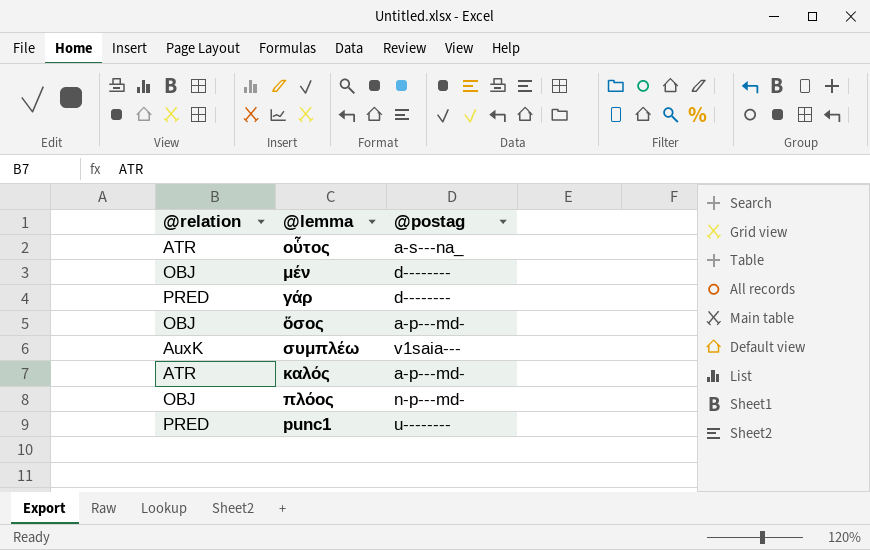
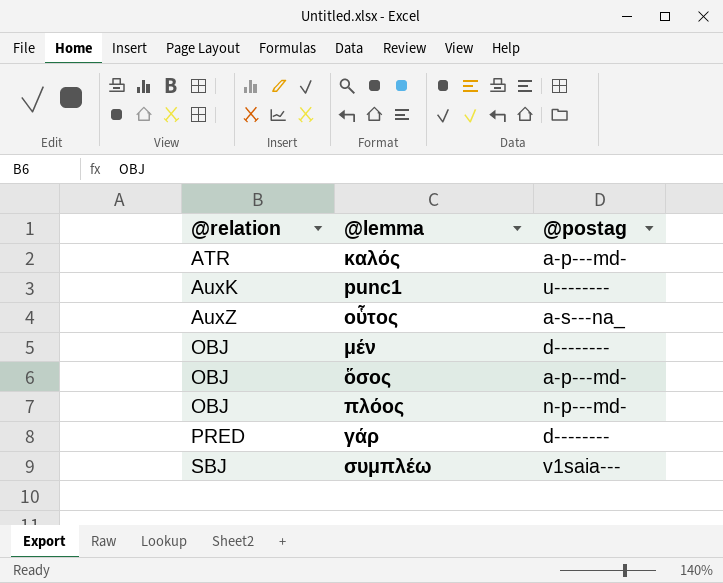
row order: none -> @relation ascending
punc1 | @relation: PRED -> AuxK
οὗτος | @relation: ATR -> AuxZ
συμπλέω | @relation: AuxK -> SBJ

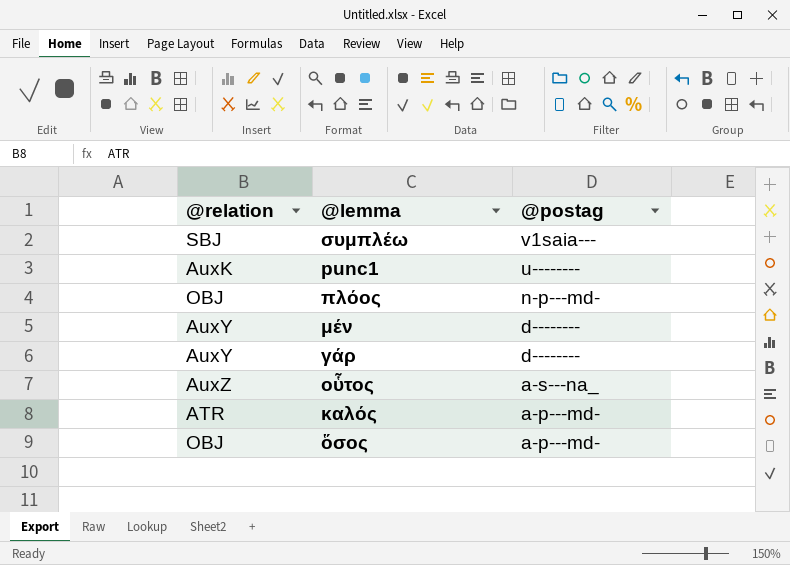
row order: @relation ascending -> @postag descending
μέν | @relation: OBJ -> AuxY
γάρ | @relation: PRED -> AuxY

